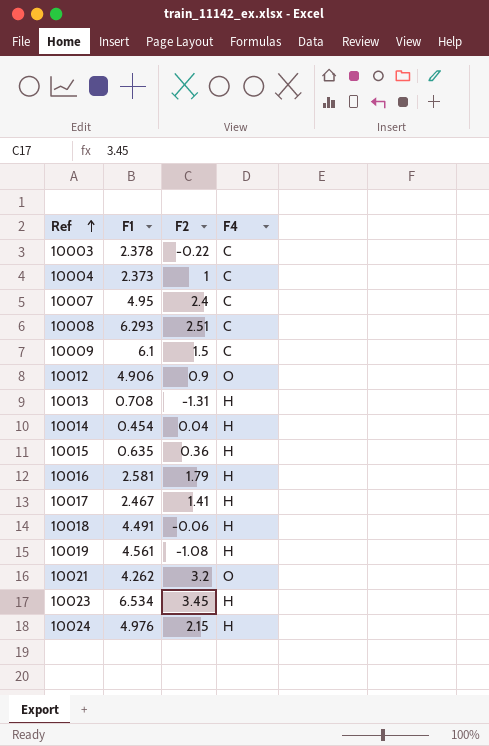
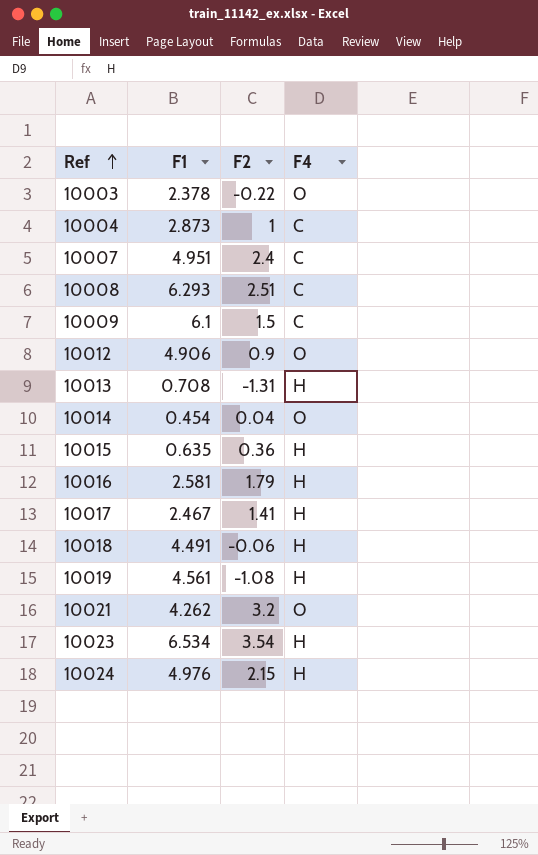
10003 | F4: C -> O
10004 | F1: 2.373 -> 2.873
10007 | F1: 4.95 -> 4.951
10014 | F4: H -> O
10023 | F2: 3.45 -> 3.54

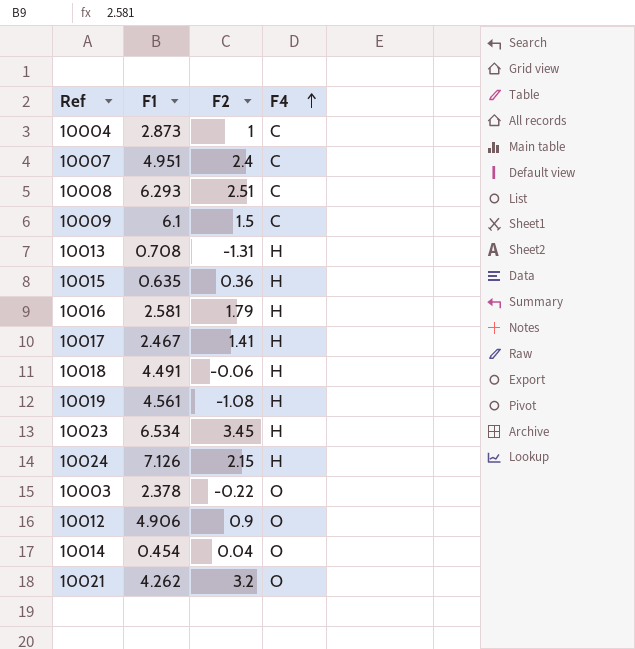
row order: Ref ascending -> F4 ascending
10023 | F2: 3.54 -> 3.45
10024 | F1: 4.976 -> 7.126

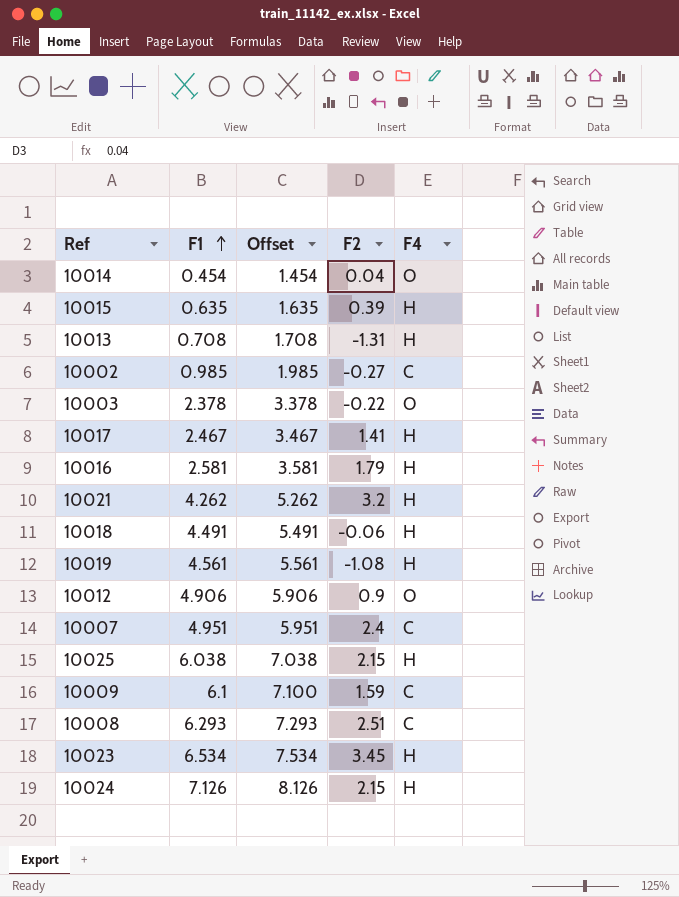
row order: F4 ascending -> F1 ascending
column Offset | formula: none -> [F1] + 1
row 10004: 2.873 | 1 | C -> none
10015 | F2: 0.36 -> 0.39
row 10002: none -> 0.985 | 1.985 | -0.27 | C
10021 | F4: O -> H
row 10025: none -> 6.038 | 7.038 | 2.15 | H
10009 | F2: 1.5 -> 1.59

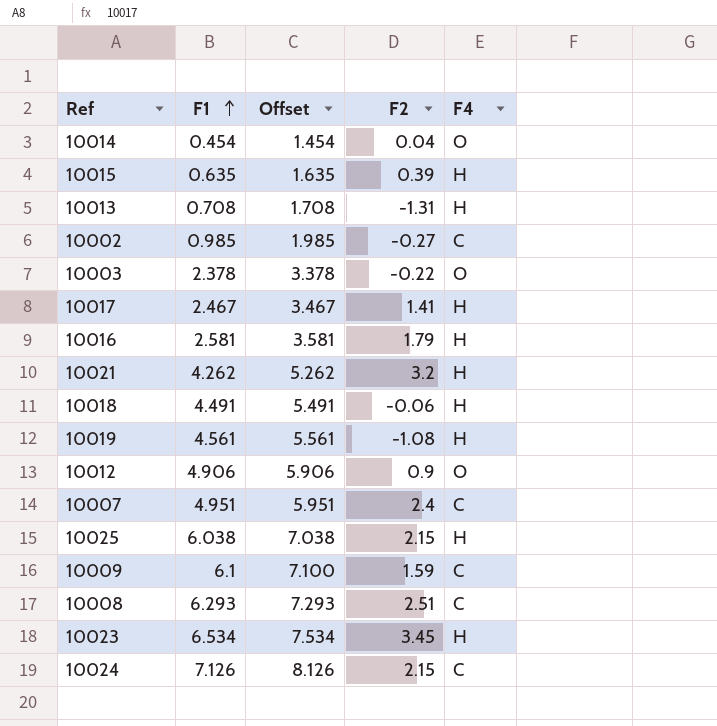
10024 | F4: H -> C

